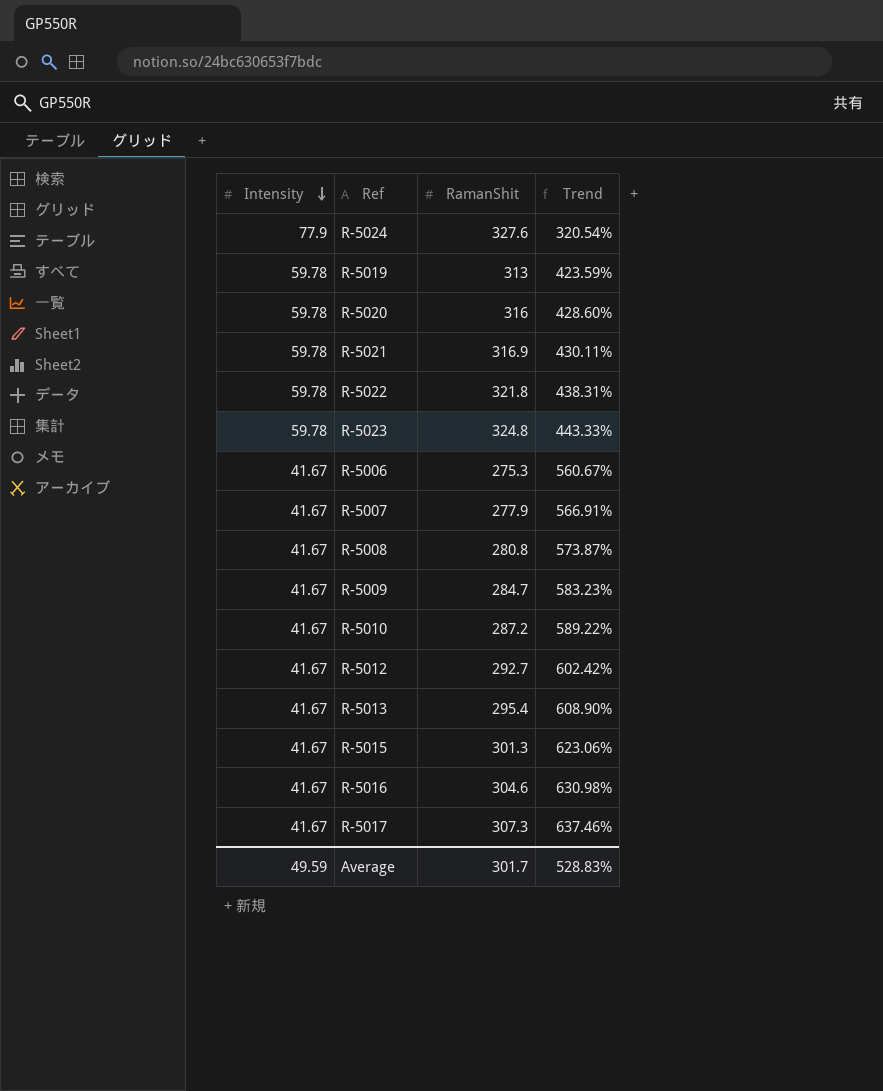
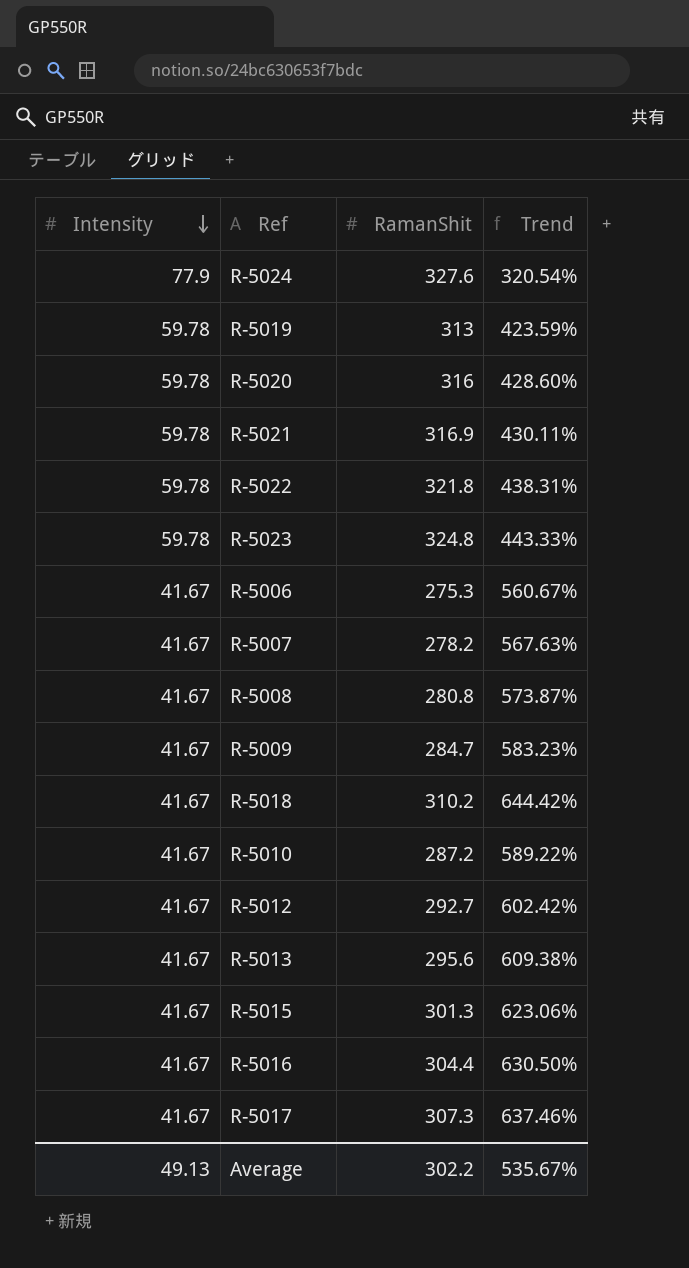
R-5007 | RamanShit: 277.9 -> 278.2
R-5007 | Trend: 566.91% -> 567.63%
row R-5018: none -> 41.67 | 310.2 | 644.42%
R-5013 | RamanShit: 295.4 -> 295.6
R-5013 | Trend: 608.90% -> 609.38%
R-5016 | RamanShit: 304.6 -> 304.4
R-5016 | Trend: 630.98% -> 630.50%
Average | Intensity: 49.59 -> 49.13
Average | RamanShit: 301.7 -> 302.2
Average | Trend: 528.83% -> 535.67%

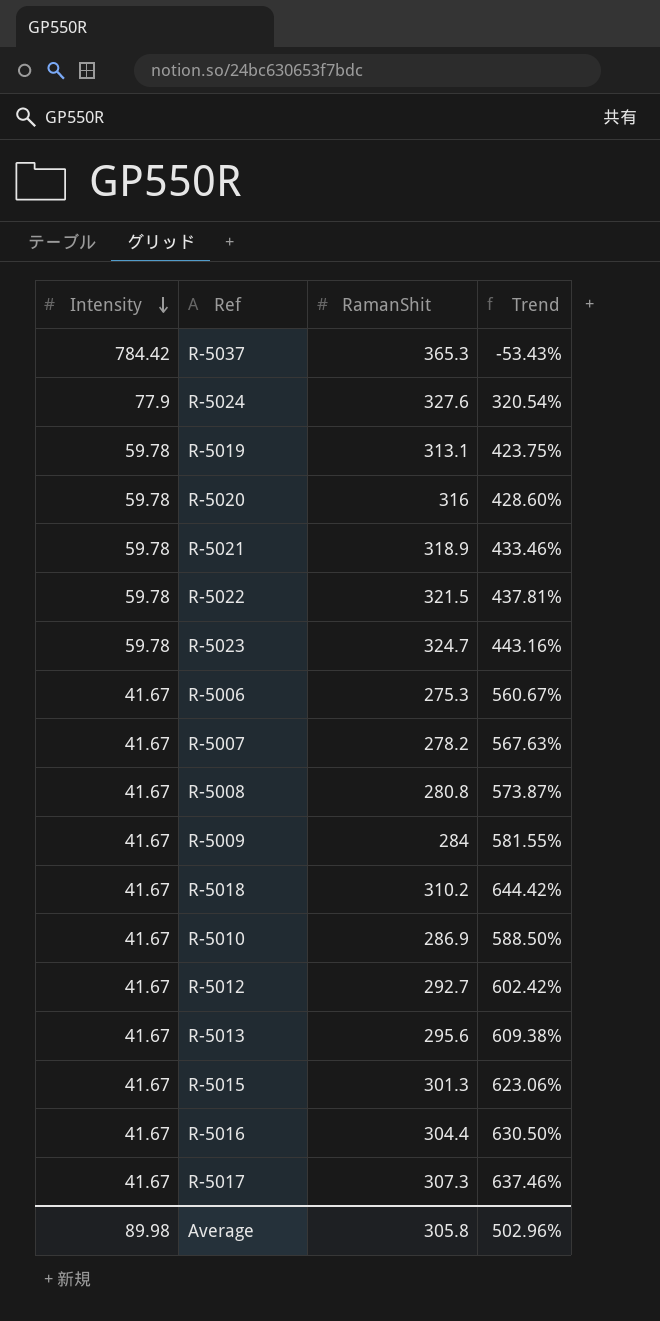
row R-5037: none -> 784.42 | 365.3 | -53.43%
R-5019 | RamanShit: 313 -> 313.1
R-5019 | Trend: 423.59% -> 423.75%
R-5021 | RamanShit: 316.9 -> 318.9
R-5021 | Trend: 430.11% -> 433.46%
R-5022 | RamanShit: 321.8 -> 321.5
R-5022 | Trend: 438.31% -> 437.81%
R-5023 | RamanShit: 324.8 -> 324.7
R-5023 | Trend: 443.33% -> 443.16%
R-5009 | RamanShit: 284.7 -> 284
R-5009 | Trend: 583.23% -> 581.55%
R-5010 | RamanShit: 287.2 -> 286.9
R-5010 | Trend: 589.22% -> 588.50%
Average | Intensity: 49.13 -> 89.98
Average | RamanShit: 302.2 -> 305.8
Average | Trend: 535.67% -> 502.96%

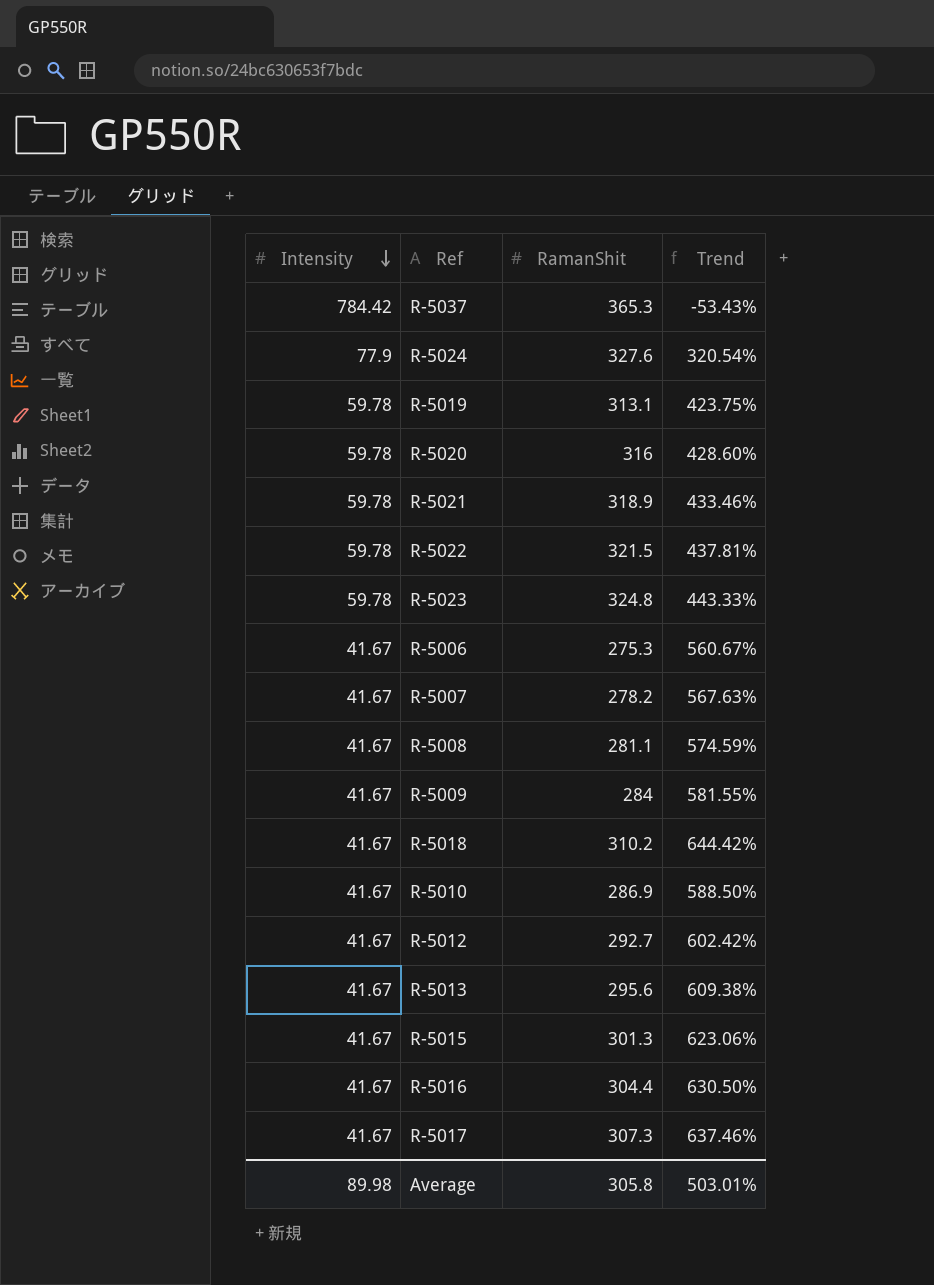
R-5023 | RamanShit: 324.7 -> 324.8
R-5023 | Trend: 443.16% -> 443.33%
R-5008 | RamanShit: 280.8 -> 281.1
R-5008 | Trend: 573.87% -> 574.59%
Average | Trend: 502.96% -> 503.01%

